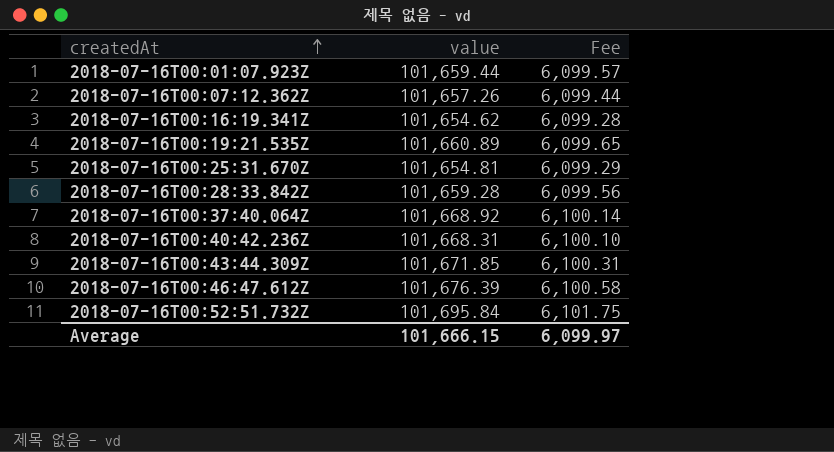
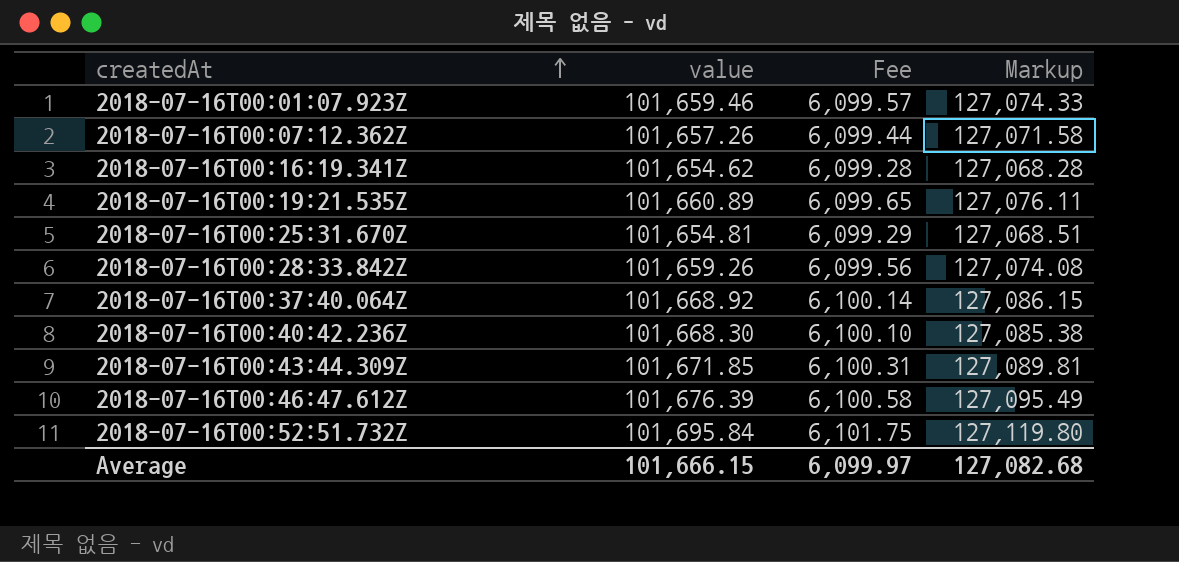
column Markup | formula: none -> [value] * 1.25
2018-07-16T00:01:07.923Z | value: 101,659.44 -> 101,659.46
2018-07-16T00:28:33.842Z | value: 101,659.28 -> 101,659.26
2018-07-16T00:40:42.236Z | value: 101,668.31 -> 101,668.30

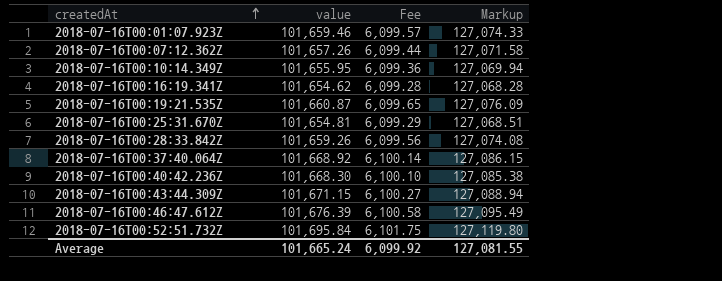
row 2018-07-16T00:10:14.349Z: none -> 101,655.95 | 6,099.36 | 127,069.94
2018-07-16T00:19:21.535Z | value: 101,660.89 -> 101,660.87
2018-07-16T00:19:21.535Z | Markup: 127,076.11 -> 127,076.09
2018-07-16T00:43:44.309Z | value: 101,671.85 -> 101,671.15
2018-07-16T00:43:44.309Z | Fee: 6,100.31 -> 6,100.27
2018-07-16T00:43:44.309Z | Markup: 127,089.81 -> 127,088.94
Average | value: 101,666.15 -> 101,665.24
Average | Fee: 6,099.97 -> 6,099.92
Average | Markup: 127,082.68 -> 127,081.55

